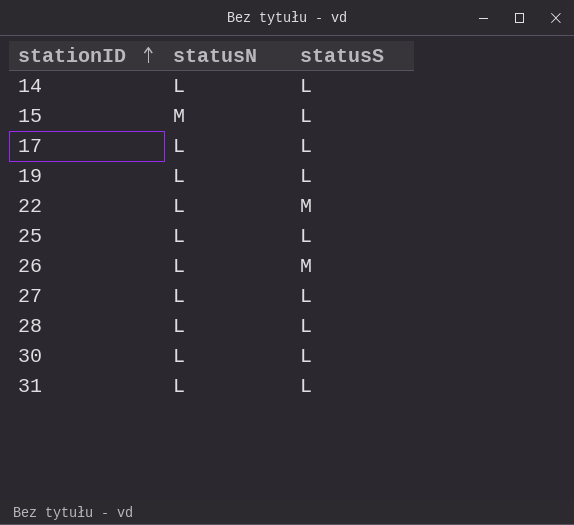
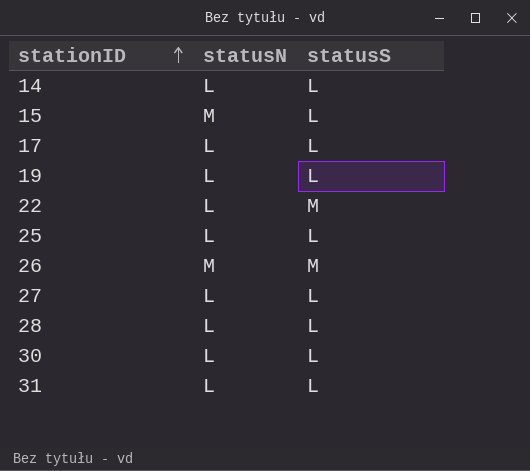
26 | statusN: L -> M

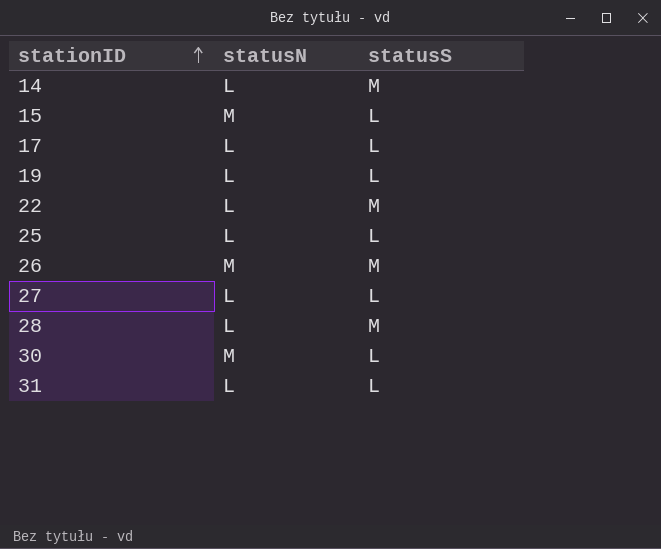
14 | statusS: L -> M
28 | statusS: L -> M
30 | statusN: L -> M

